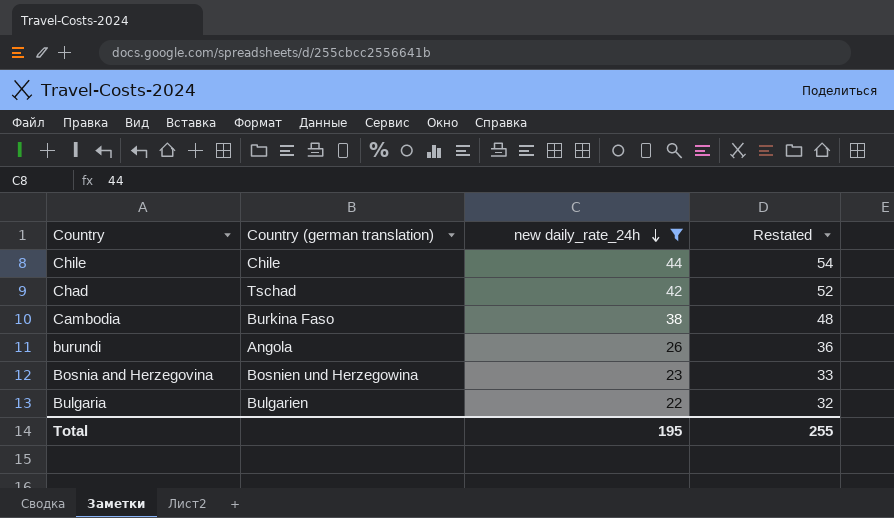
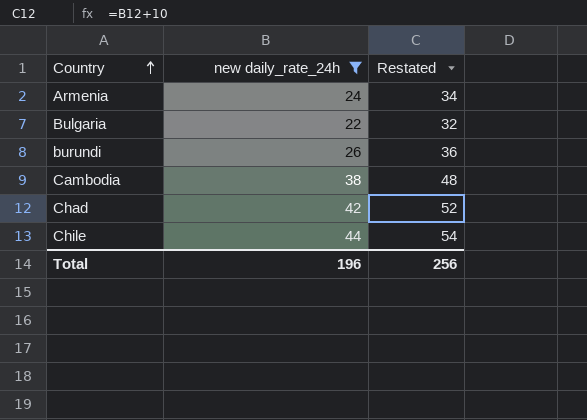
row order: new daily_rate_24h descending -> Country ascending
column Country (german translation) | position: 2 -> none
row Bosnia and Herzegovina: Bosnien und Herzegowina | 23 | 33 -> none
row Armenia: none -> 24 | 34
Total | new daily_rate_24h: 195 -> 196
Total | Restated: 255 -> 256

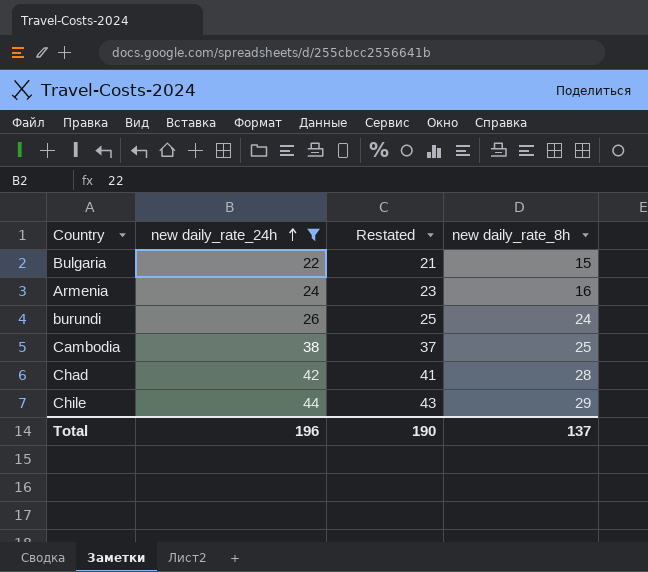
row order: Country ascending -> new daily_rate_24h ascending
column Restated | formula: [new daily_rate_24h] + 10 -> [new daily_rate_24h] - 1
column new daily_rate_8h | position: none -> 4
Total | Restated: 256 -> 190

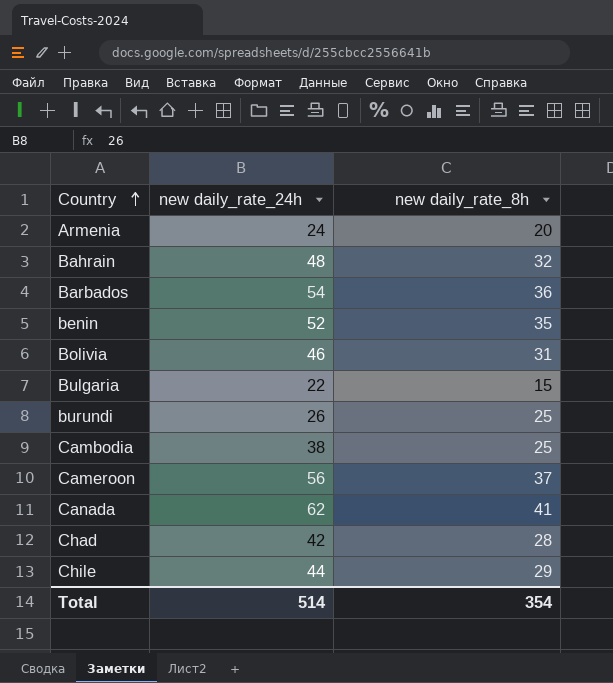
filter: new daily_rate_24h <= 44 -> none
row order: new daily_rate_24h ascending -> Country ascending
column Restated | formula: [new daily_rate_24h] - 1 -> none
Armenia | new daily_rate_8h: 16 -> 20
burundi | new daily_rate_8h: 24 -> 25
Total | new daily_rate_24h: 196 -> 514
Total | new daily_rate_8h: 137 -> 354

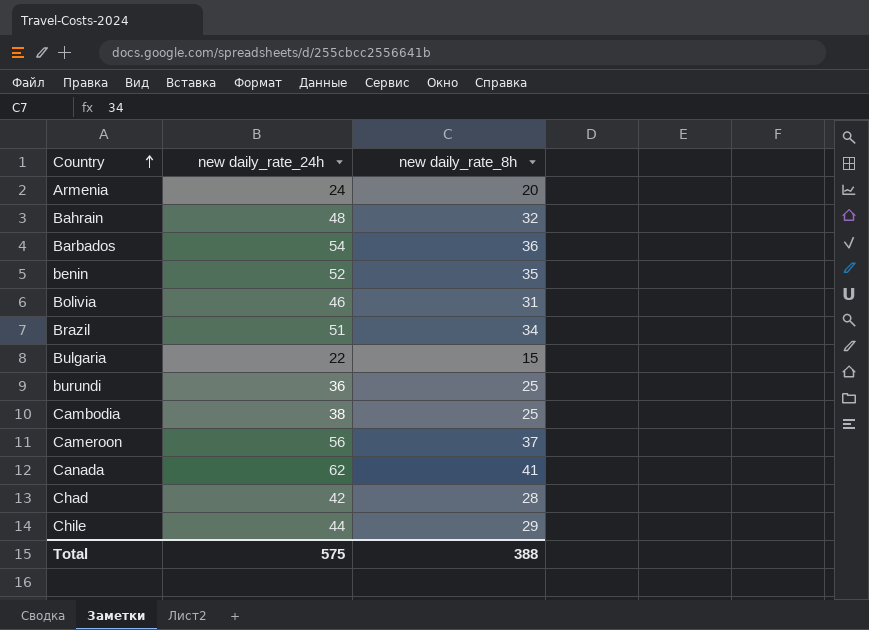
row Brazil: none -> 51 | 34
burundi | new daily_rate_24h: 26 -> 36
Total | new daily_rate_24h: 514 -> 575
Total | new daily_rate_8h: 354 -> 388

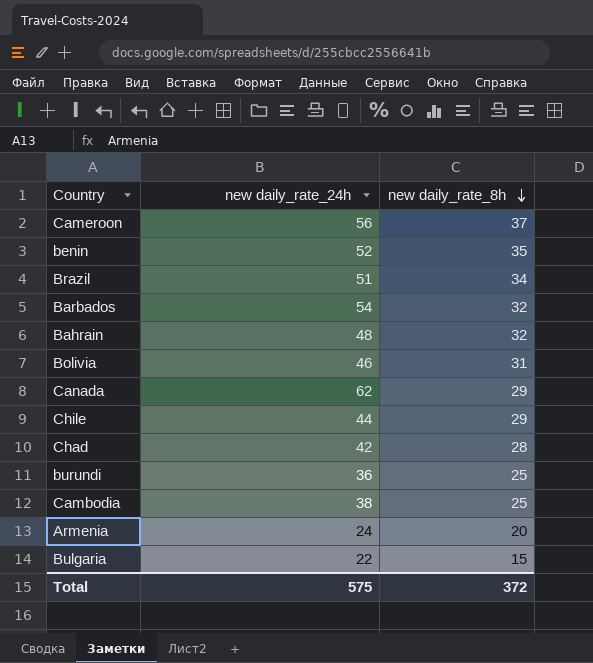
row order: Country ascending -> new daily_rate_8h descending
Barbados | new daily_rate_8h: 36 -> 32
Canada | new daily_rate_8h: 41 -> 29
Total | new daily_rate_8h: 388 -> 372

